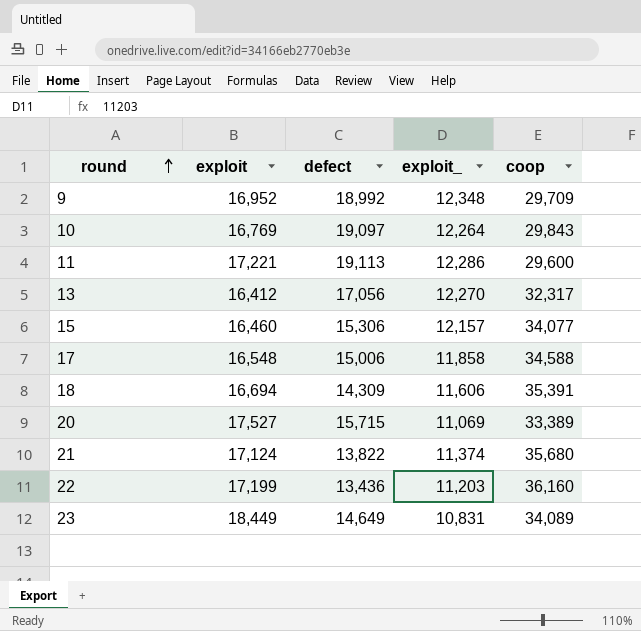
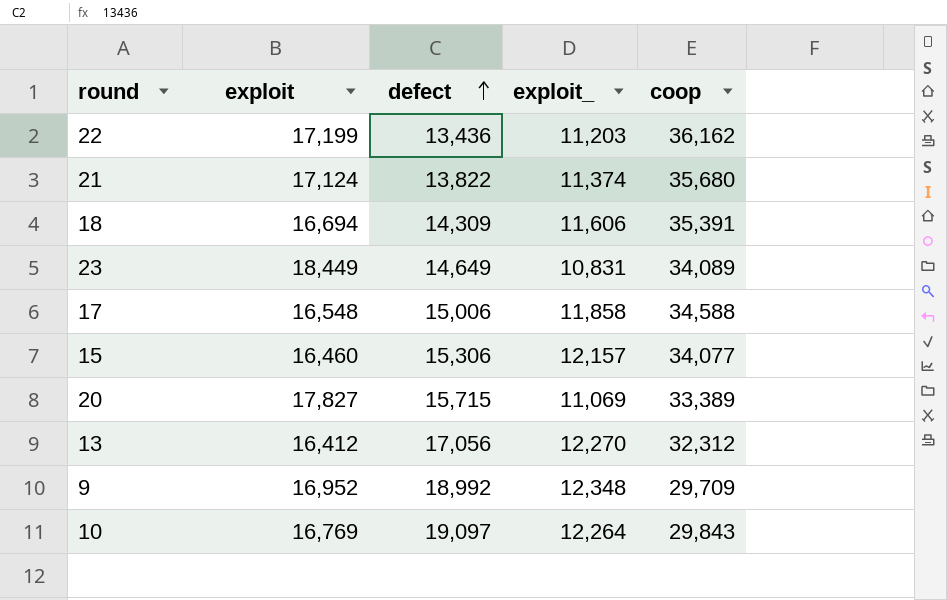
row order: round ascending -> defect ascending
row 11: 17,221 | 19,113 | 12,286 | 29,600 -> none
22 | coop: 36,160 -> 36,162
20 | exploit: 17,527 -> 17,827
13 | coop: 32,317 -> 32,312

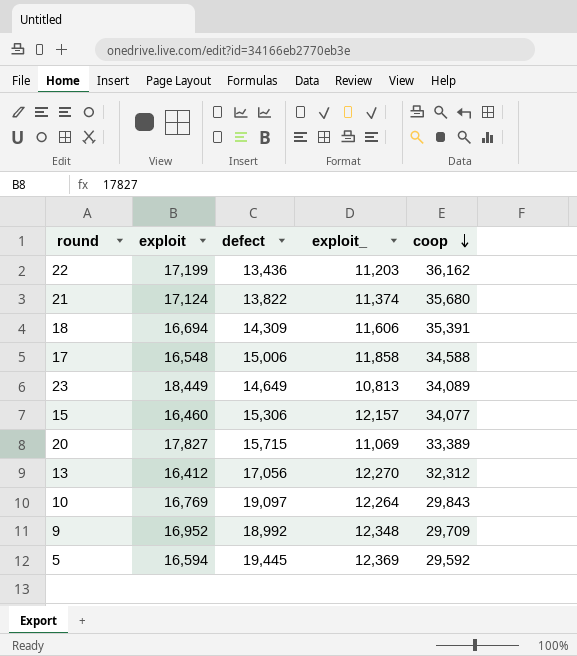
row order: defect ascending -> coop descending
23 | exploit_: 10,831 -> 10,813
row 5: none -> 16,594 | 19,445 | 12,369 | 29,592

